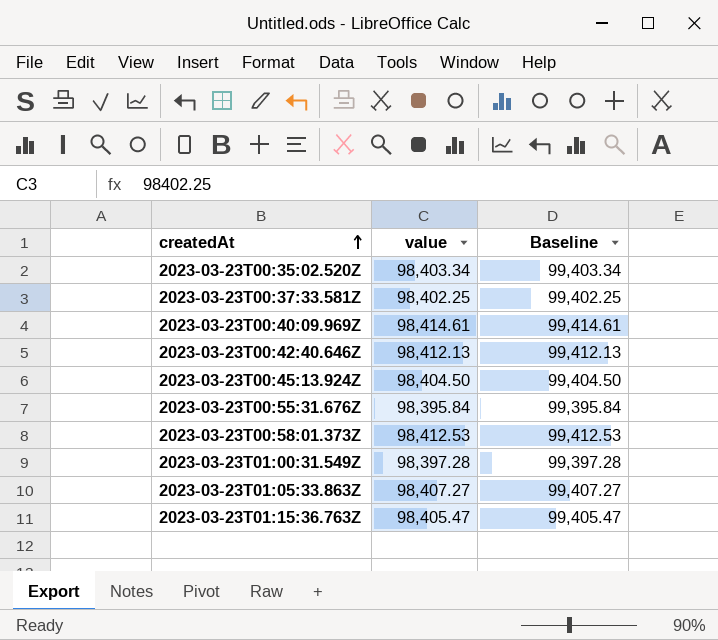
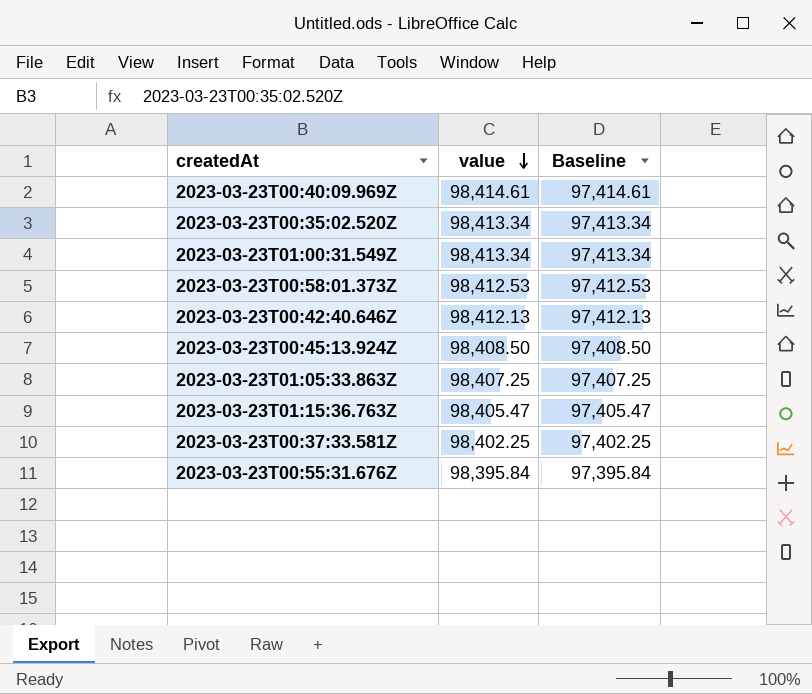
row order: createdAt ascending -> value descending
column Baseline | formula: [value] + 1000 -> [value] - 1000
2023-03-23T00:35:02.520Z | value: 98,403.34 -> 98,413.34
2023-03-23T01:00:31.549Z | value: 98,397.28 -> 98,413.34
2023-03-23T00:45:13.924Z | value: 98,404.50 -> 98,408.50
2023-03-23T01:05:33.863Z | value: 98,407.27 -> 98,407.25

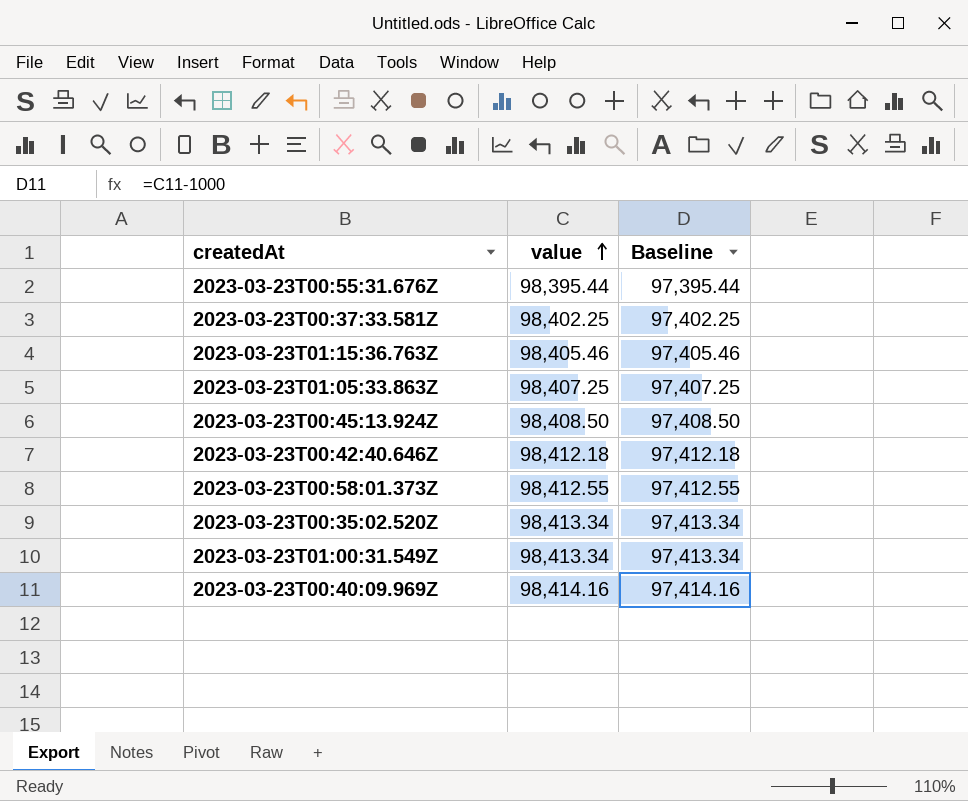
row order: value descending -> value ascending
2023-03-23T00:55:31.676Z | value: 98,395.84 -> 98,395.44
2023-03-23T00:55:31.676Z | Baseline: 97,395.84 -> 97,395.44
2023-03-23T01:15:36.763Z | value: 98,405.47 -> 98,405.46
2023-03-23T01:15:36.763Z | Baseline: 97,405.47 -> 97,405.46
2023-03-23T00:42:40.646Z | value: 98,412.13 -> 98,412.18
2023-03-23T00:42:40.646Z | Baseline: 97,412.13 -> 97,412.18
2023-03-23T00:58:01.373Z | value: 98,412.53 -> 98,412.55
2023-03-23T00:58:01.373Z | Baseline: 97,412.53 -> 97,412.55
2023-03-23T00:40:09.969Z | value: 98,414.61 -> 98,414.16
2023-03-23T00:40:09.969Z | Baseline: 97,414.61 -> 97,414.16

